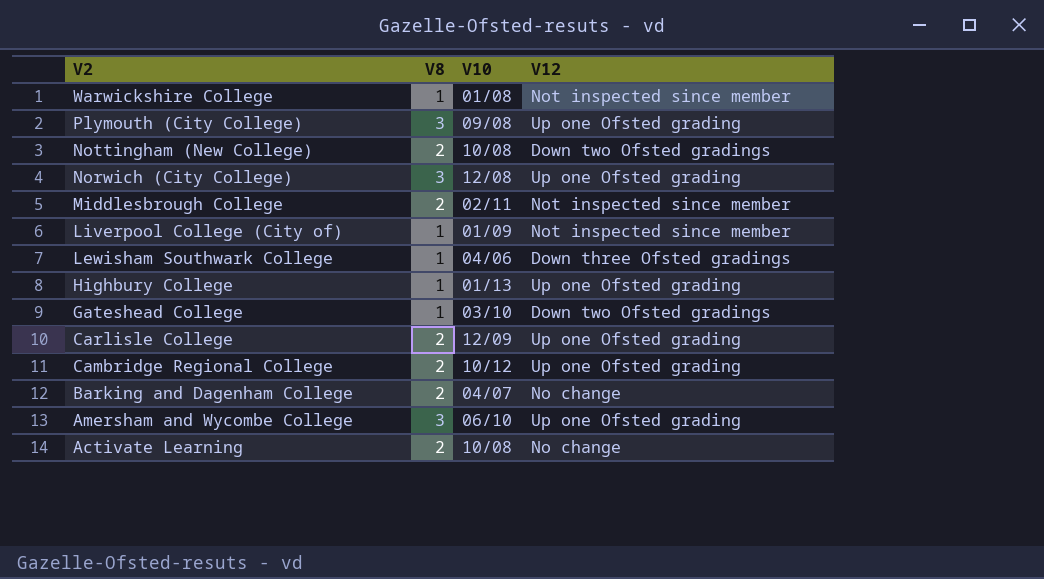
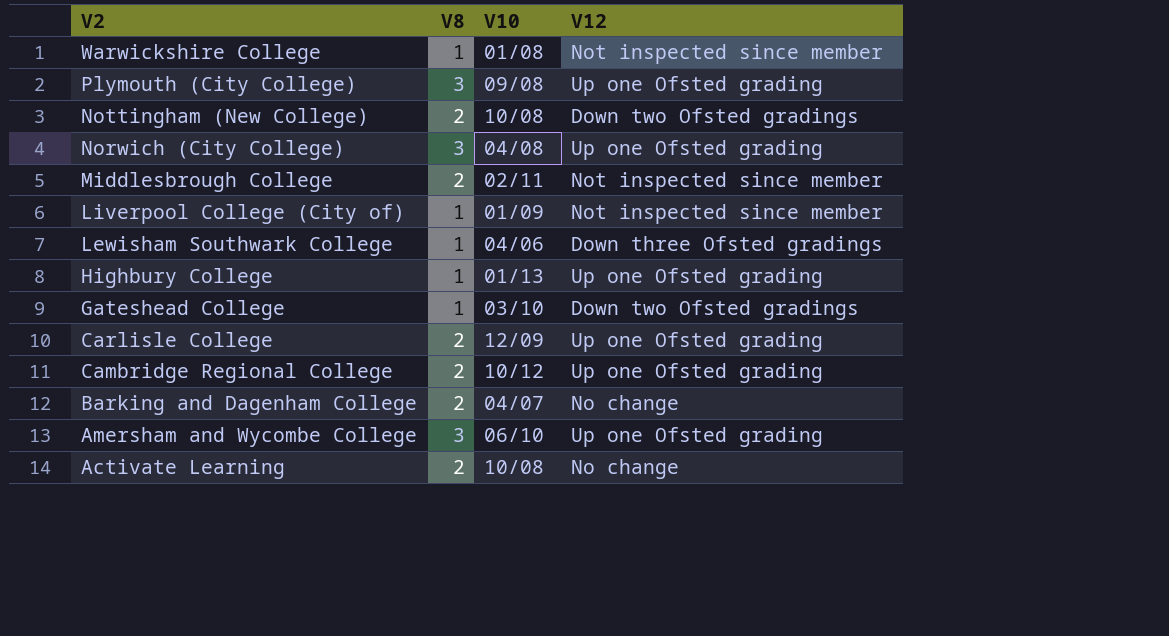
Norwich (City College) | V10: 12/08 -> 04/08

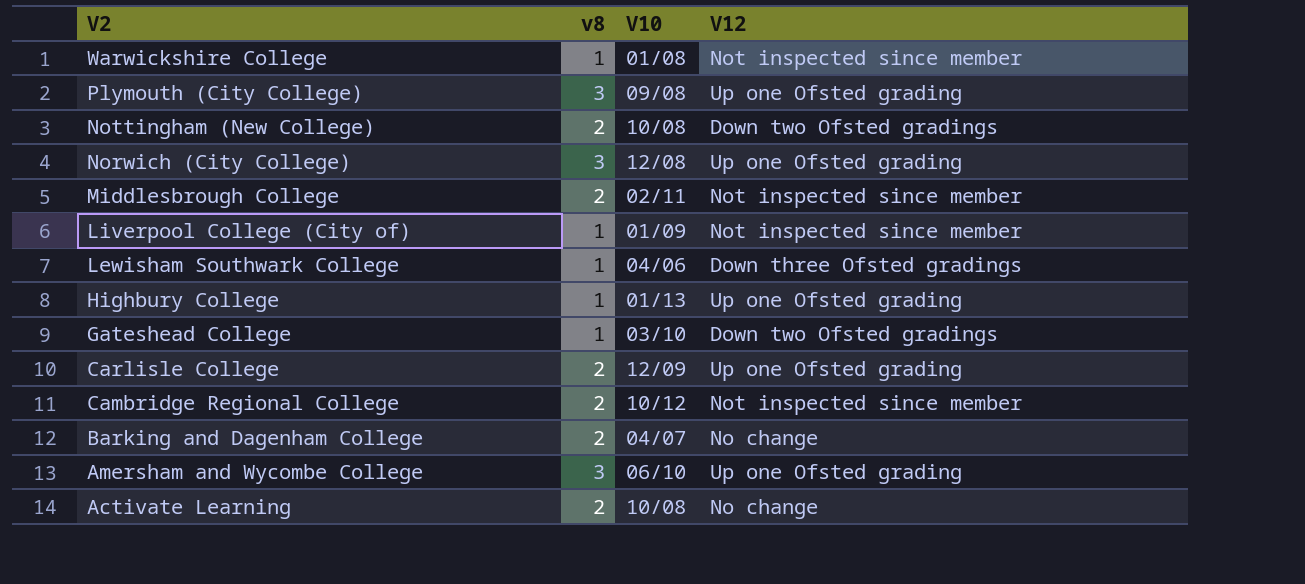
column name: V8 -> v8
Norwich (City College) | V10: 04/08 -> 12/08
Cambridge Regional College | V12: Up one Ofsted grading -> Not inspected since member

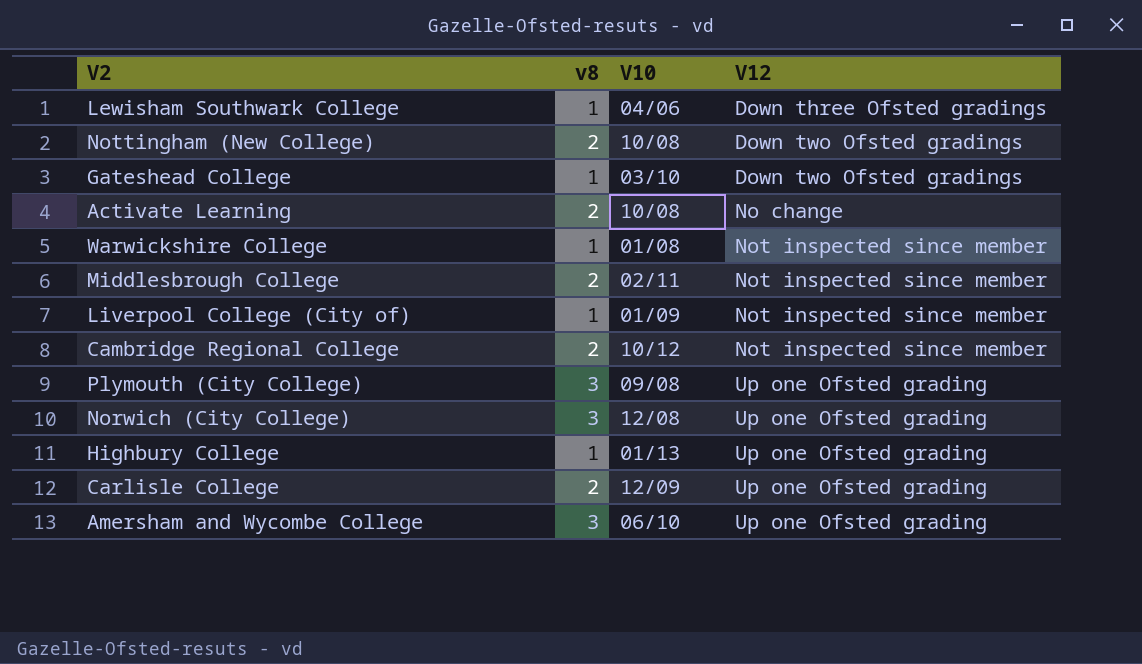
row order: V2 descending -> V12 ascending
row Barking and Dagenham College: 2 | 04/07 | No change -> none

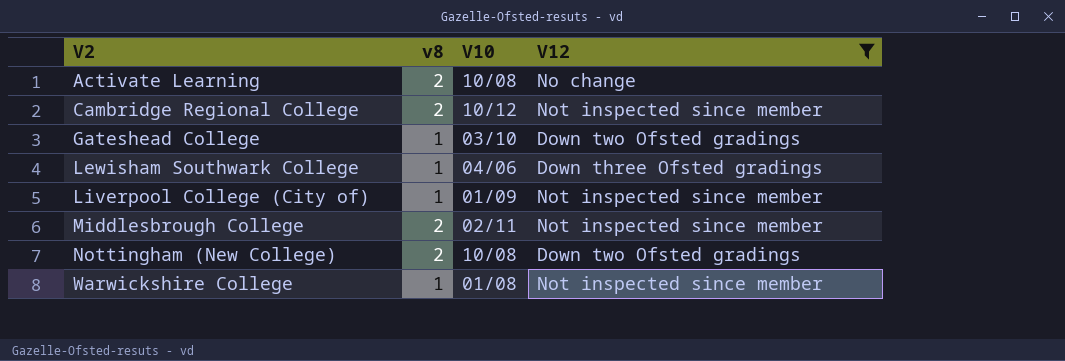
filter: none -> V12 != Up one Ofsted grading
row order: V12 ascending -> V2 ascending

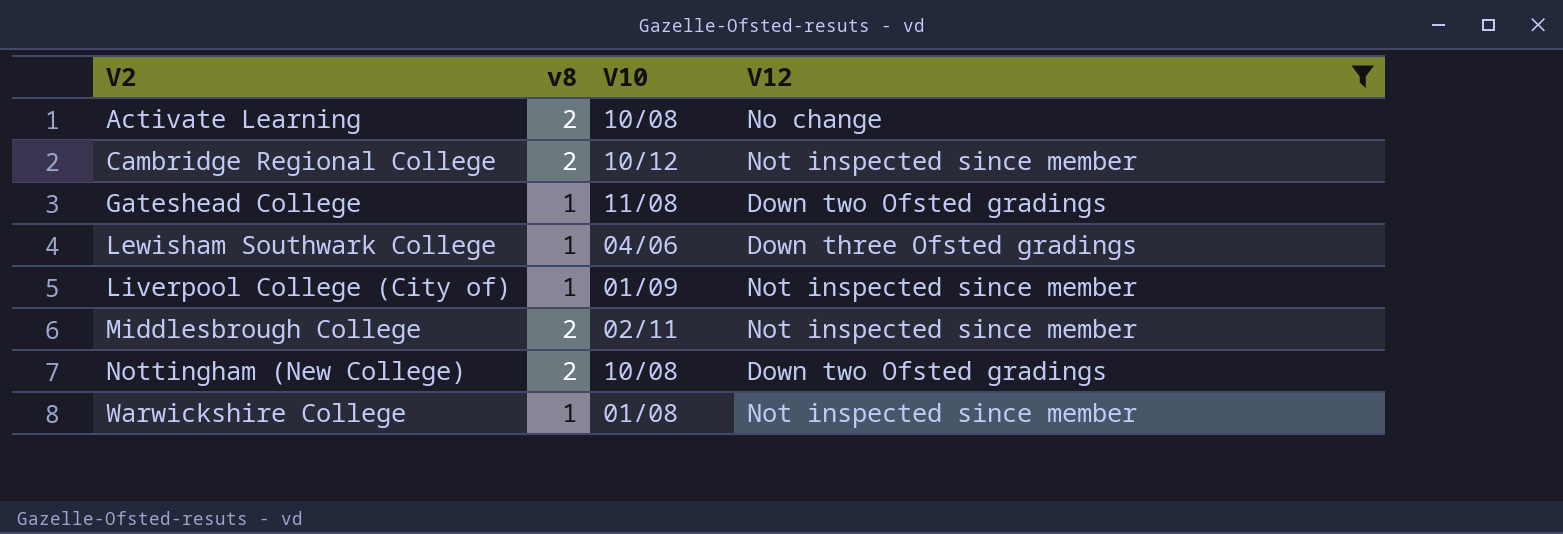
Gateshead College | V10: 03/10 -> 11/08

